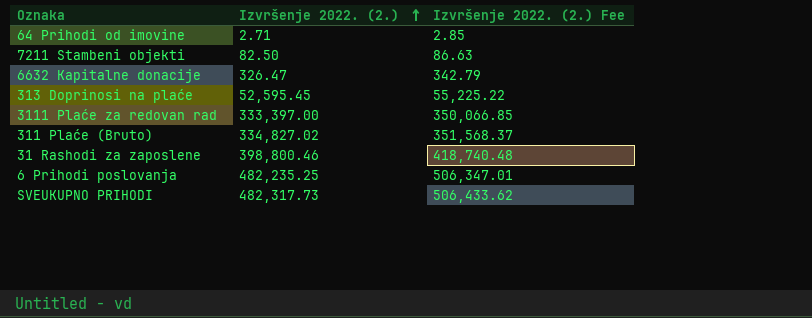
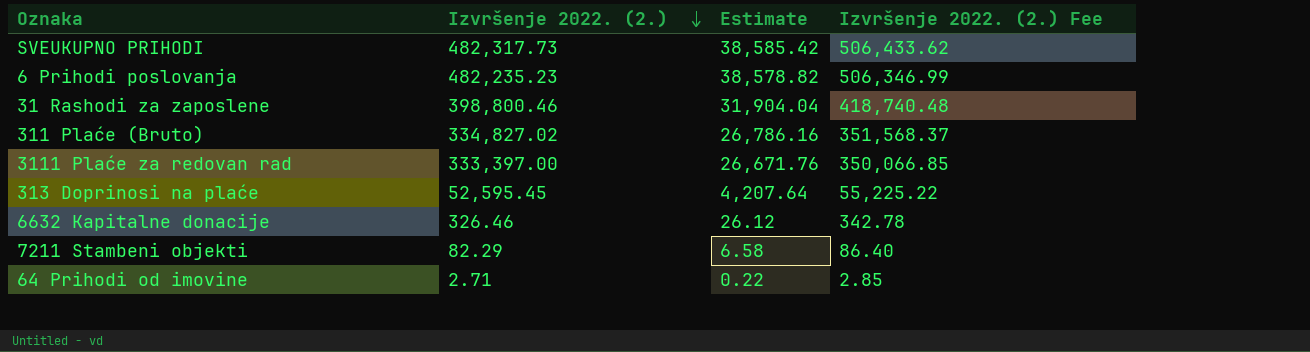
row order: Izvršenje 2022. (2.) ascending -> Izvršenje 2022. (2.) descending
column Estimate | formula: none -> [Izvršenje 2022. (2.)] * 0.08
6 Prihodi poslovanja | Izvršenje 2022. (2.): 482,235.25 -> 482,235.23
6 Prihodi poslovanja | Izvršenje 2022. (2.) Fee: 506,347.01 -> 506,346.99
6632 Kapitalne donacije | Izvršenje 2022. (2.): 326.47 -> 326.46
6632 Kapitalne donacije | Izvršenje 2022. (2.) Fee: 342.79 -> 342.78
7211 Stambeni objekti | Izvršenje 2022. (2.): 82.50 -> 82.29
7211 Stambeni objekti | Izvršenje 2022. (2.) Fee: 86.63 -> 86.40

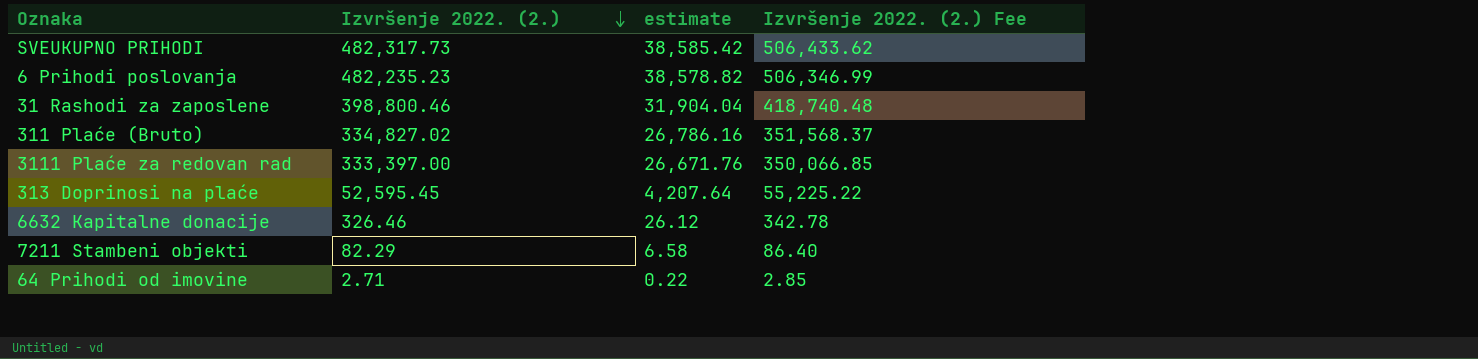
column name: Estimate -> estimate

